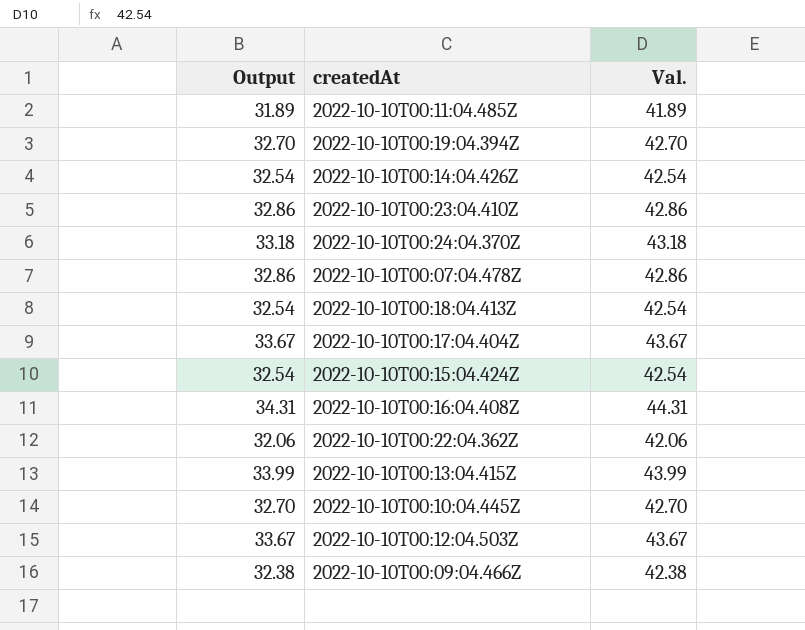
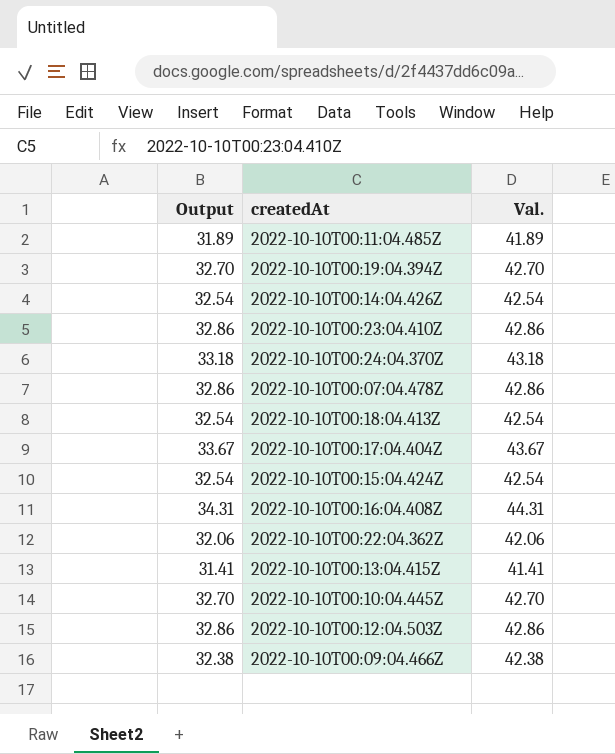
2022-10-10T00:13:04.415Z | Output: 33.99 -> 31.41
2022-10-10T00:13:04.415Z | Val.: 43.99 -> 41.41
2022-10-10T00:12:04.503Z | Output: 33.67 -> 32.86
2022-10-10T00:12:04.503Z | Val.: 43.67 -> 42.86

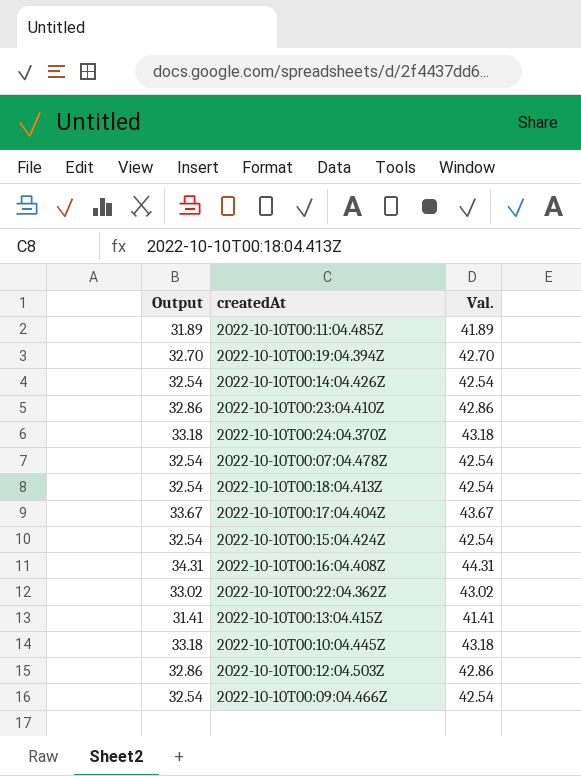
2022-10-10T00:07:04.478Z | Output: 32.86 -> 32.54
2022-10-10T00:07:04.478Z | Val.: 42.86 -> 42.54
2022-10-10T00:22:04.362Z | Output: 32.06 -> 33.02
2022-10-10T00:22:04.362Z | Val.: 42.06 -> 43.02
2022-10-10T00:10:04.445Z | Output: 32.70 -> 33.18
2022-10-10T00:10:04.445Z | Val.: 42.70 -> 43.18
2022-10-10T00:09:04.466Z | Output: 32.38 -> 32.54
2022-10-10T00:09:04.466Z | Val.: 42.38 -> 42.54

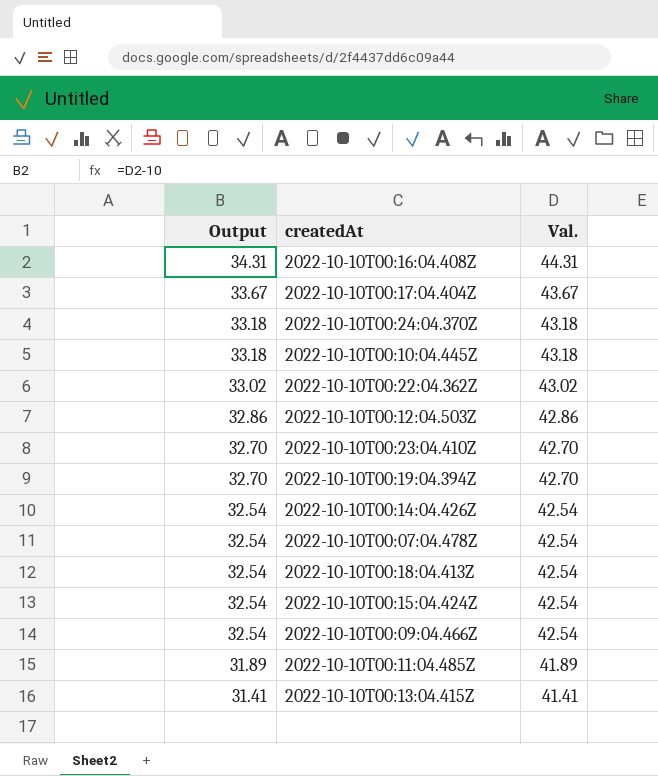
row order: none -> Output descending
2022-10-10T00:23:04.410Z | Output: 32.86 -> 32.70
2022-10-10T00:23:04.410Z | Val.: 42.86 -> 42.70

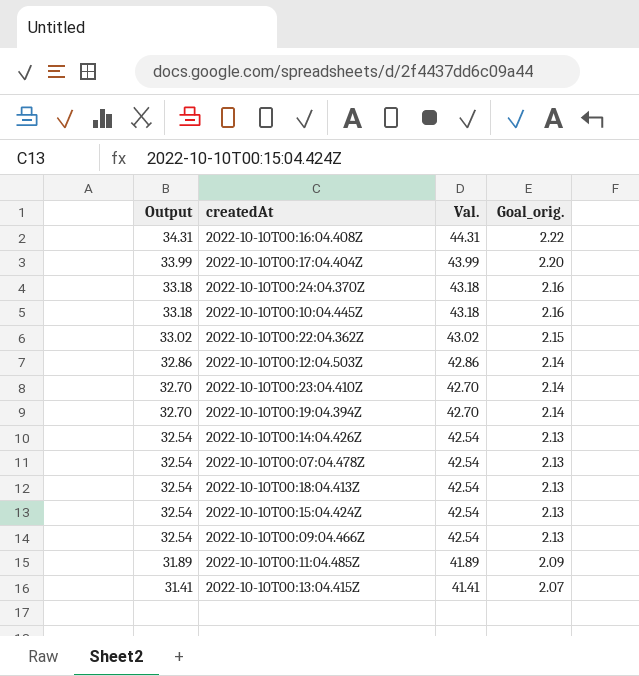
column Goal_orig. | formula: none -> [Val.] * 0.05
2022-10-10T00:17:04.404Z | Output: 33.67 -> 33.99
2022-10-10T00:17:04.404Z | Val.: 43.67 -> 43.99

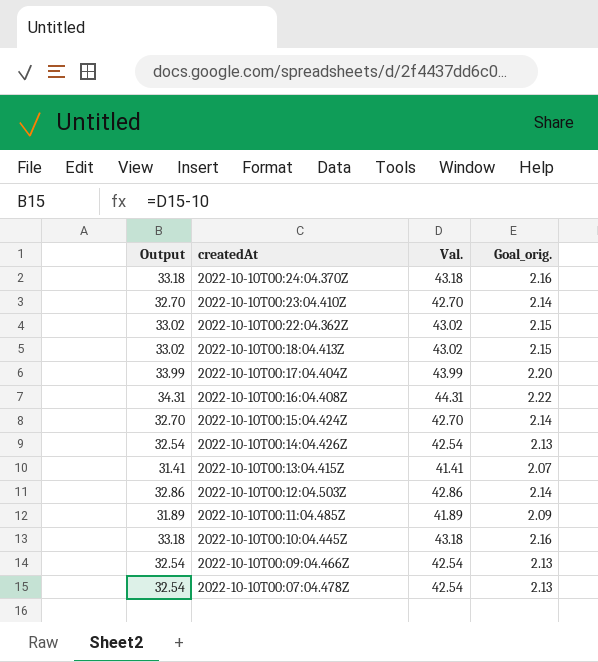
row order: Output descending -> createdAt descending
row 2022-10-10T00:19:04.394Z: 32.70 | 42.70 | 2.14 -> none
2022-10-10T00:18:04.413Z | Output: 32.54 -> 33.02
2022-10-10T00:18:04.413Z | Val.: 42.54 -> 43.02
2022-10-10T00:18:04.413Z | Goal_orig.: 2.13 -> 2.15
2022-10-10T00:15:04.424Z | Output: 32.54 -> 32.70
2022-10-10T00:15:04.424Z | Val.: 42.54 -> 42.70
2022-10-10T00:15:04.424Z | Goal_orig.: 2.13 -> 2.14

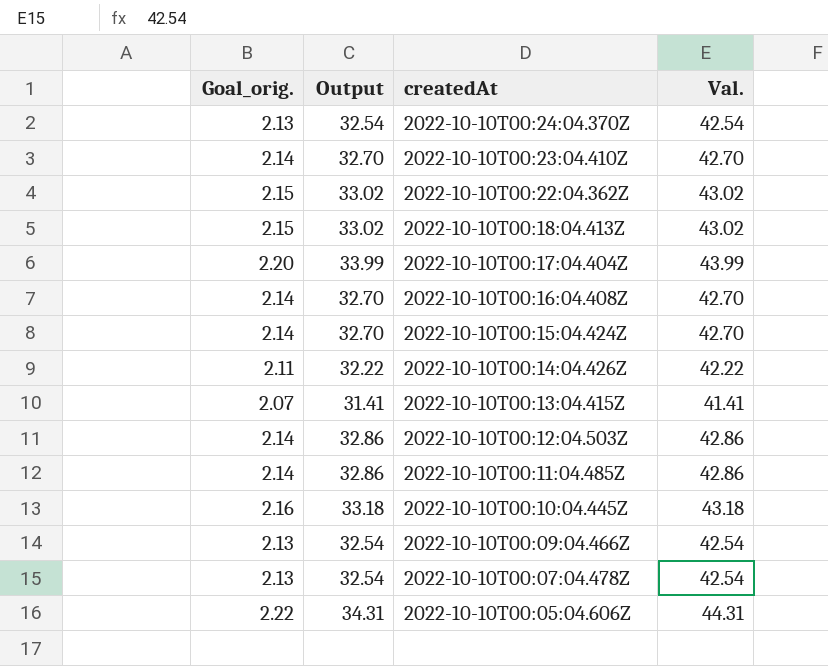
column Goal_orig. | position: 4 -> 1
2022-10-10T00:24:04.370Z | Goal_orig.: 2.16 -> 2.13
2022-10-10T00:24:04.370Z | Output: 33.18 -> 32.54
2022-10-10T00:24:04.370Z | Val.: 43.18 -> 42.54
2022-10-10T00:16:04.408Z | Goal_orig.: 2.22 -> 2.14
2022-10-10T00:16:04.408Z | Output: 34.31 -> 32.70
2022-10-10T00:16:04.408Z | Val.: 44.31 -> 42.70
2022-10-10T00:14:04.426Z | Goal_orig.: 2.13 -> 2.11
2022-10-10T00:14:04.426Z | Output: 32.54 -> 32.22
2022-10-10T00:14:04.426Z | Val.: 42.54 -> 42.22
2022-10-10T00:11:04.485Z | Goal_orig.: 2.09 -> 2.14
2022-10-10T00:11:04.485Z | Output: 31.89 -> 32.86
2022-10-10T00:11:04.485Z | Val.: 41.89 -> 42.86
row 2022-10-10T00:05:04.606Z: none -> 2.22 | 34.31 | 44.31

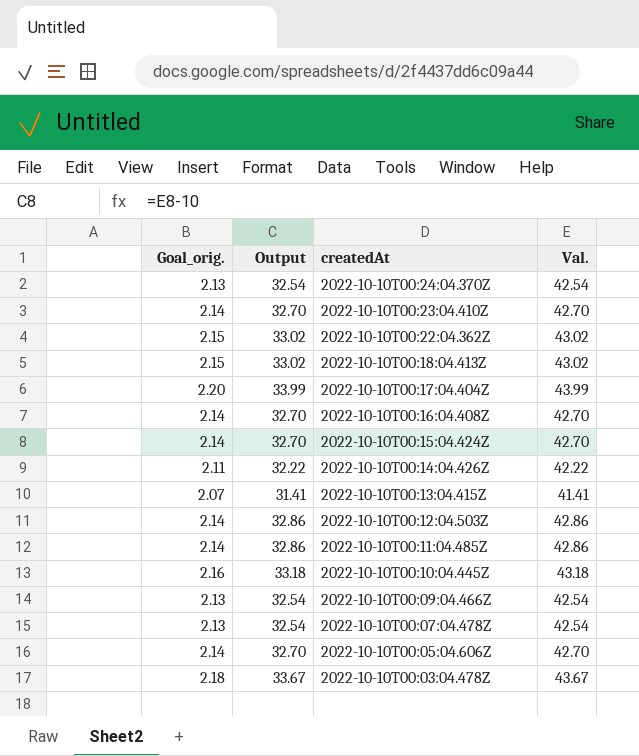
2022-10-10T00:05:04.606Z | Goal_orig.: 2.22 -> 2.14
2022-10-10T00:05:04.606Z | Output: 34.31 -> 32.70
2022-10-10T00:05:04.606Z | Val.: 44.31 -> 42.70
row 2022-10-10T00:03:04.478Z: none -> 2.18 | 33.67 | 43.67

